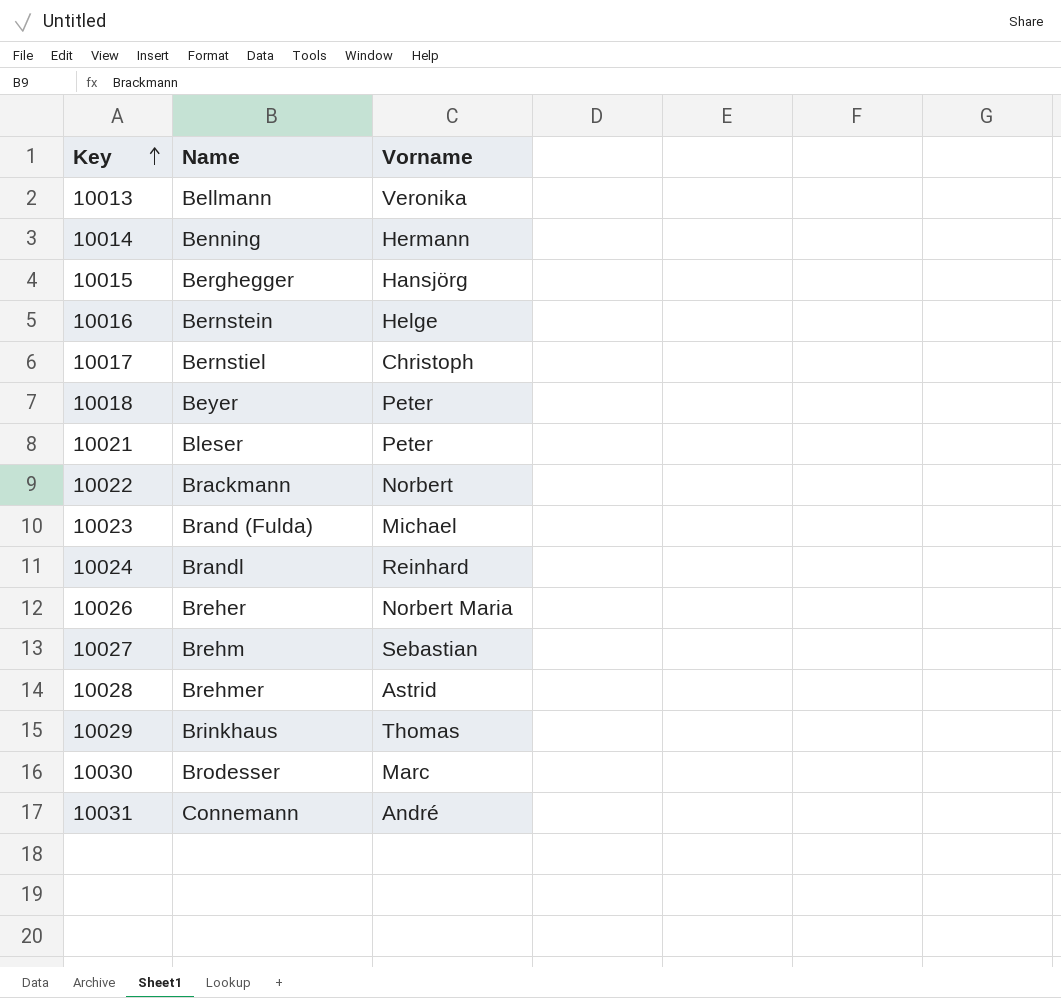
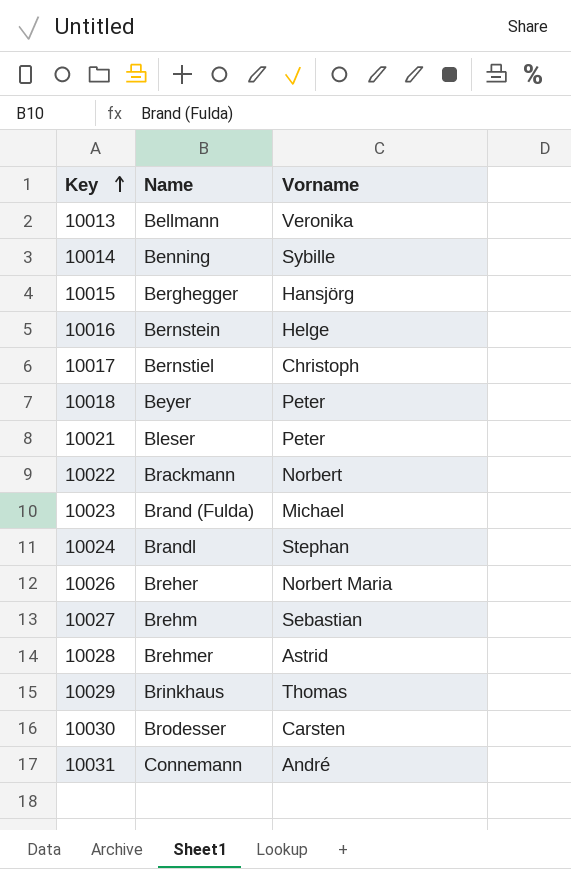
10014 | Vorname: Hermann -> Sybille
10024 | Vorname: Reinhard -> Stephan
10030 | Vorname: Marc -> Carsten

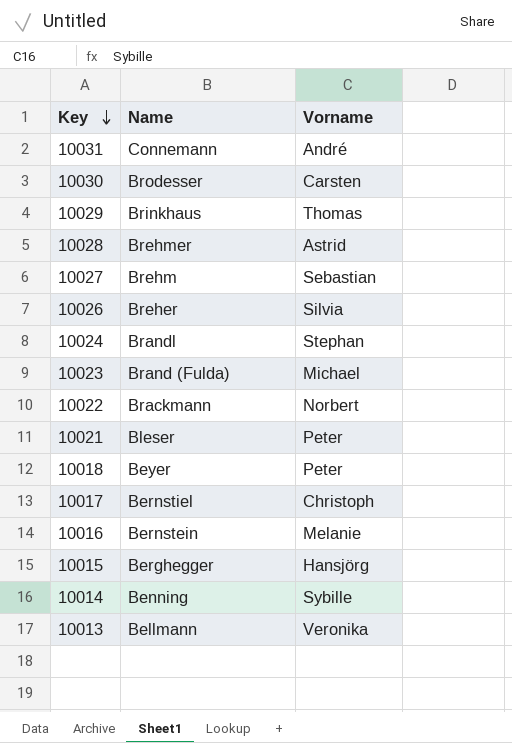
row order: Key ascending -> Key descending
10026 | Vorname: Norbert Maria -> Silvia
10016 | Vorname: Helge -> Melanie

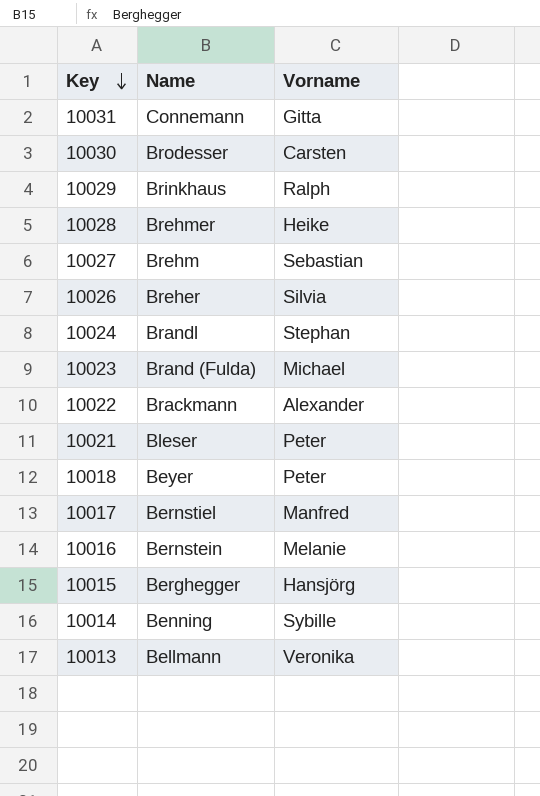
10031 | Vorname: André -> Gitta
10029 | Vorname: Thomas -> Ralph
10028 | Vorname: Astrid -> Heike
10022 | Vorname: Norbert -> Alexander
10017 | Vorname: Christoph -> Manfred

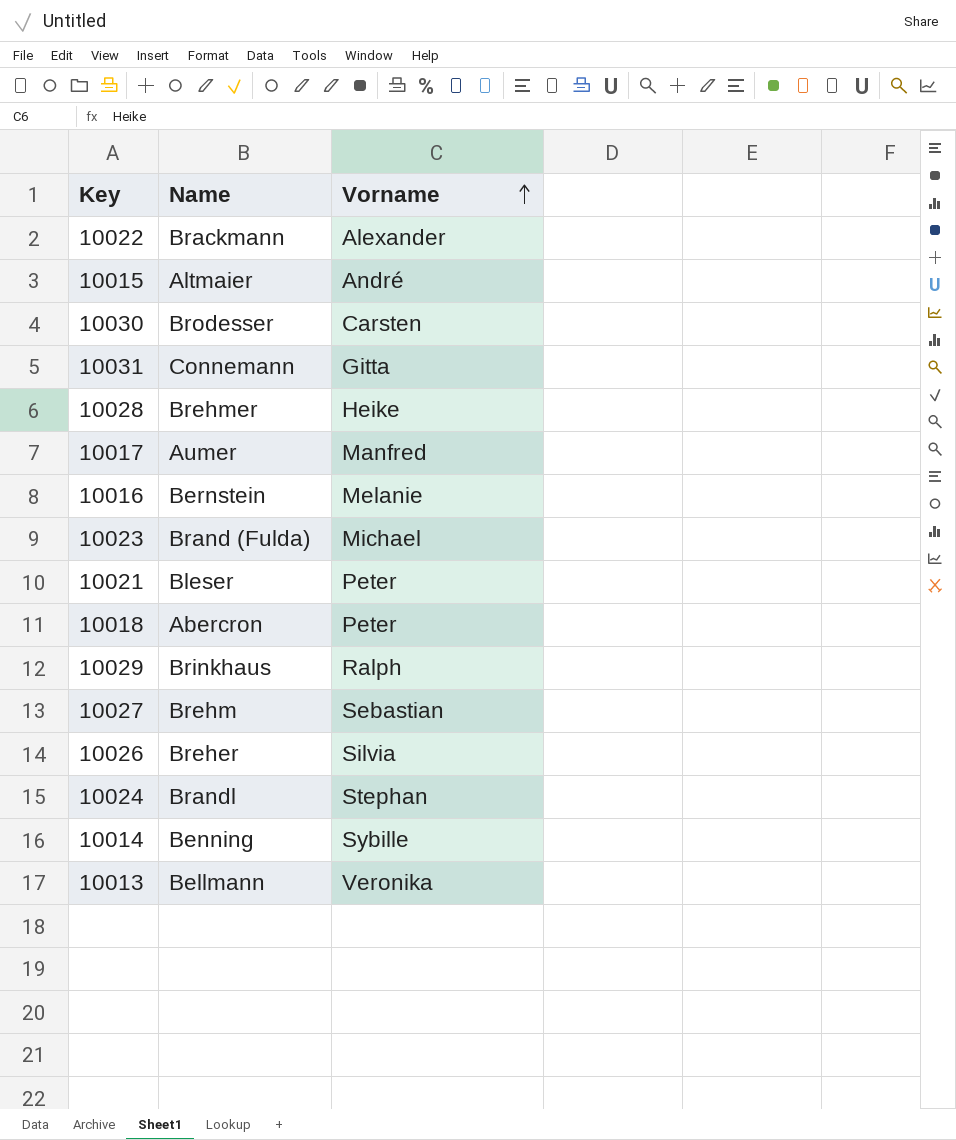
row order: Key descending -> Vorname ascending
10015 | Name: Berghegger -> Altmaier
10015 | Vorname: Hansjörg -> André
10017 | Name: Bernstiel -> Aumer
10018 | Name: Beyer -> Abercron

